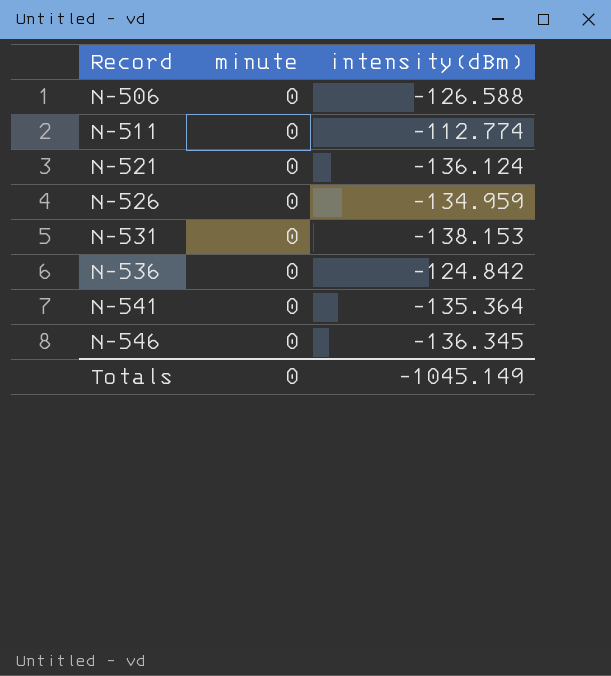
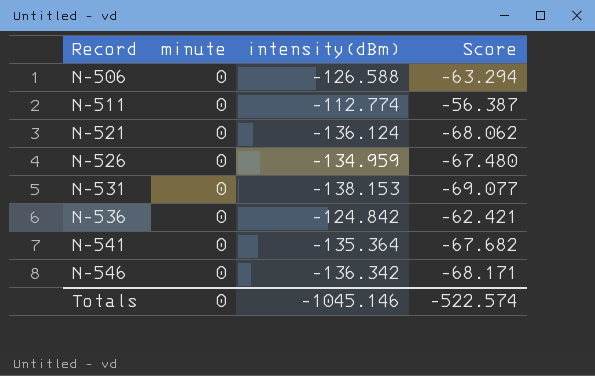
column Score | formula: none -> [intensity(dBm)] * 0.5
N-546 | intensity(dBm): -136.345 -> -136.342
Totals | intensity(dBm): -1045.149 -> -1045.146

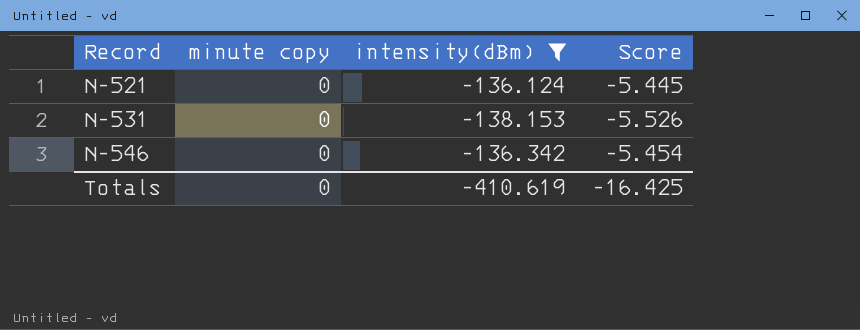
filter: none -> intensity(dBm) <= -136.124
column name: minute -> minute copy
column Score | formula: [intensity(dBm)] * 0.5 -> [intensity(dBm)] * 0.04
Totals | intensity(dBm): -1045.146 -> -410.619
Totals | Score: -522.574 -> -16.425

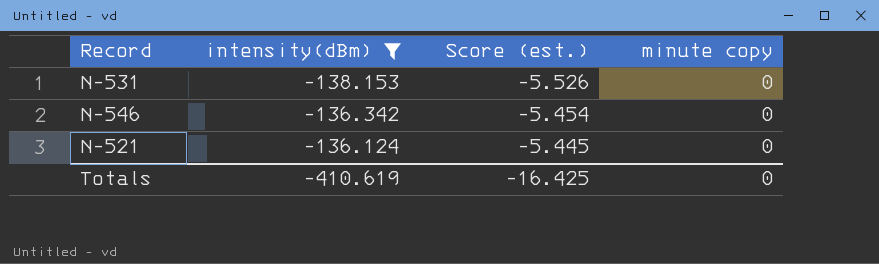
row order: Record ascending -> intensity(dBm) ascending
column name: Score -> Score (est.)
column minute copy | position: 2 -> 4

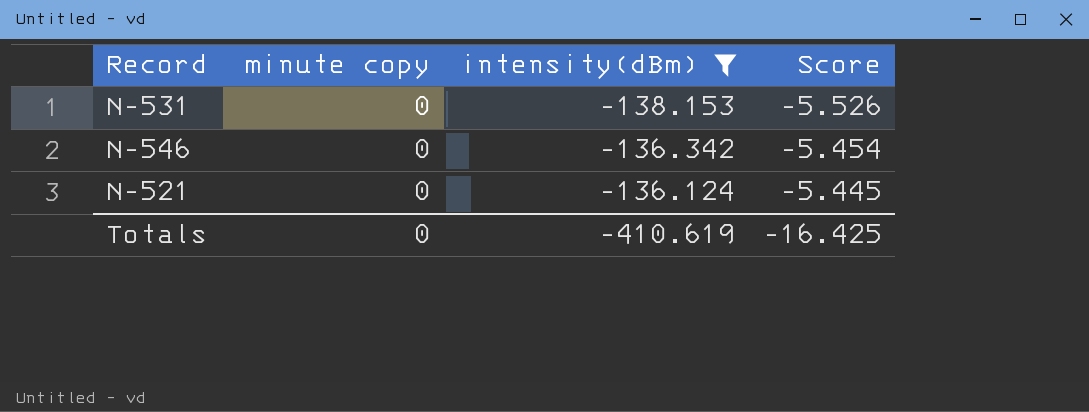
column minute copy | position: 4 -> 2
column name: Score (est.) -> Score

